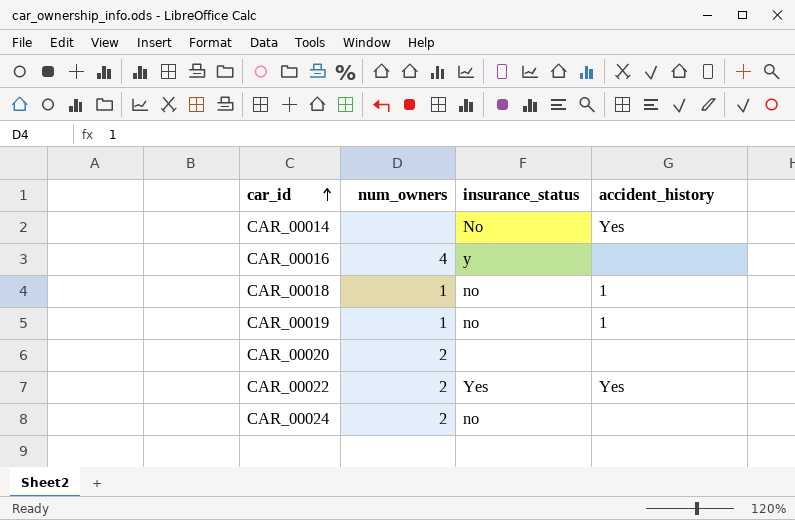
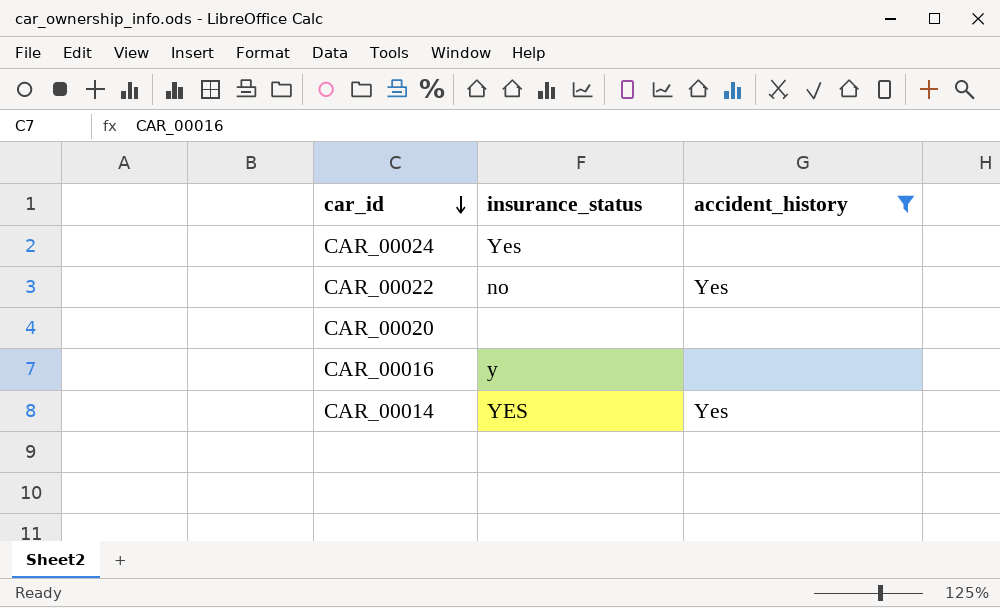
filter: none -> accident_history != 1
row order: car_id ascending -> car_id descending
column num_owners | position: 2 -> none
CAR_00024 | insurance_status: no -> Yes
CAR_00022 | insurance_status: Yes -> no
CAR_00014 | insurance_status: No -> YES

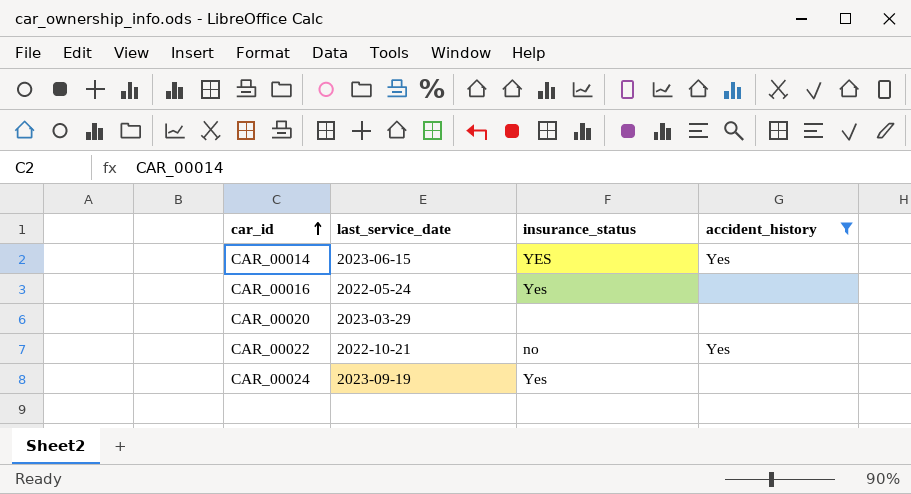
row order: car_id descending -> car_id ascending
column last_service_date | position: none -> 2
CAR_00016 | insurance_status: y -> Yes

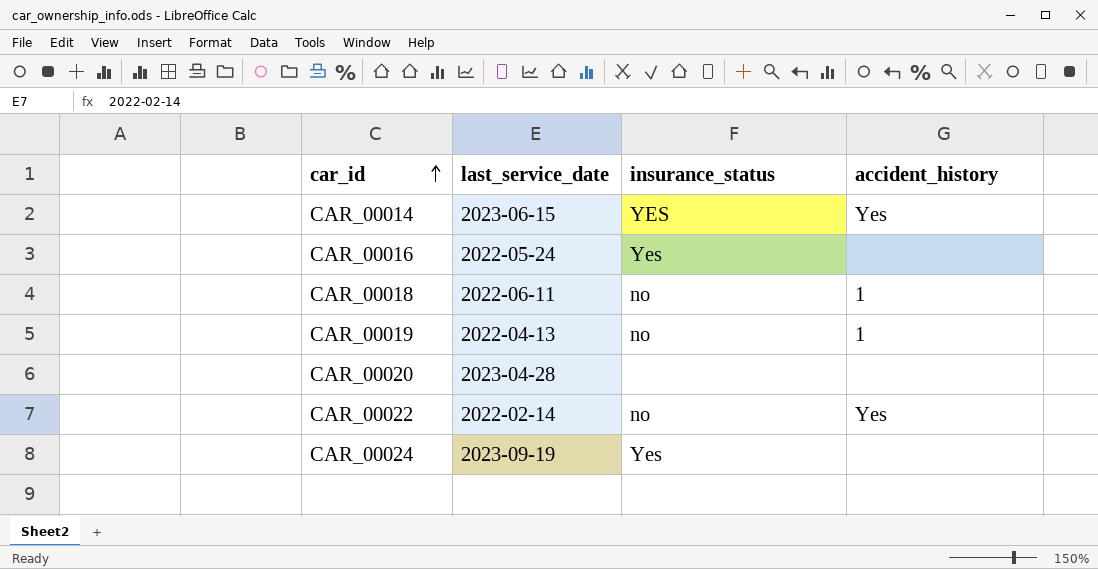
filter: accident_history != 1 -> none
CAR_00020 | last_service_date: 2023-03-29 -> 2023-04-28
CAR_00022 | last_service_date: 2022-10-21 -> 2022-02-14

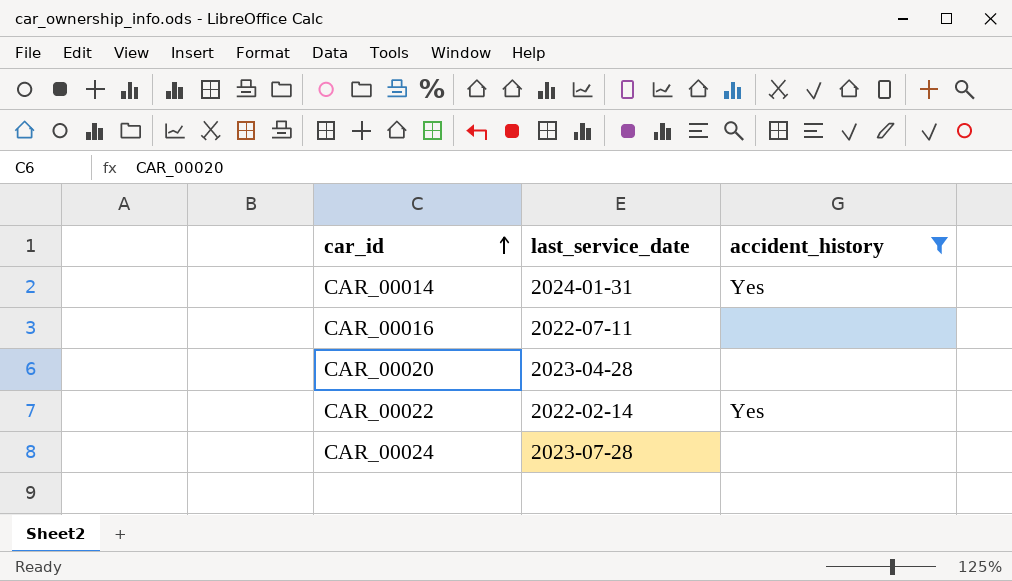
filter: none -> accident_history != 1
column insurance_status | position: 3 -> none
CAR_00014 | last_service_date: 2023-06-15 -> 2024-01-31
CAR_00016 | last_service_date: 2022-05-24 -> 2022-07-11
CAR_00024 | last_service_date: 2023-09-19 -> 2023-07-28

